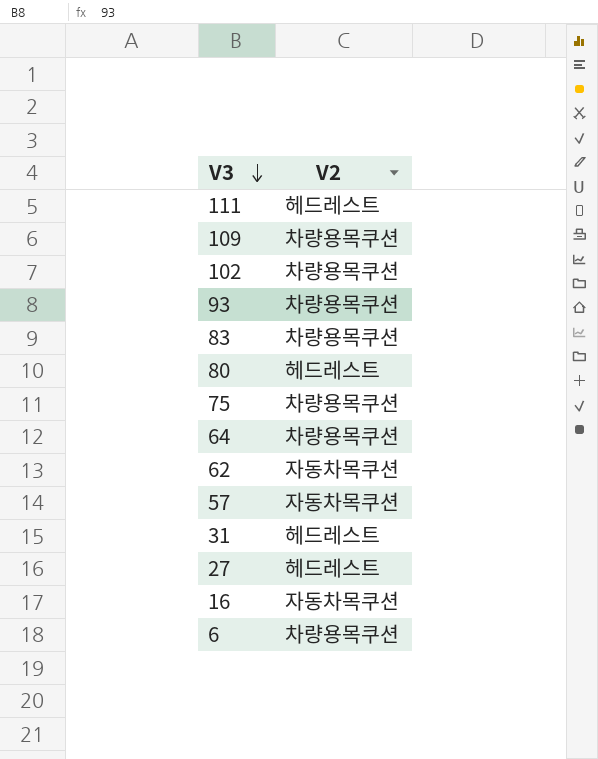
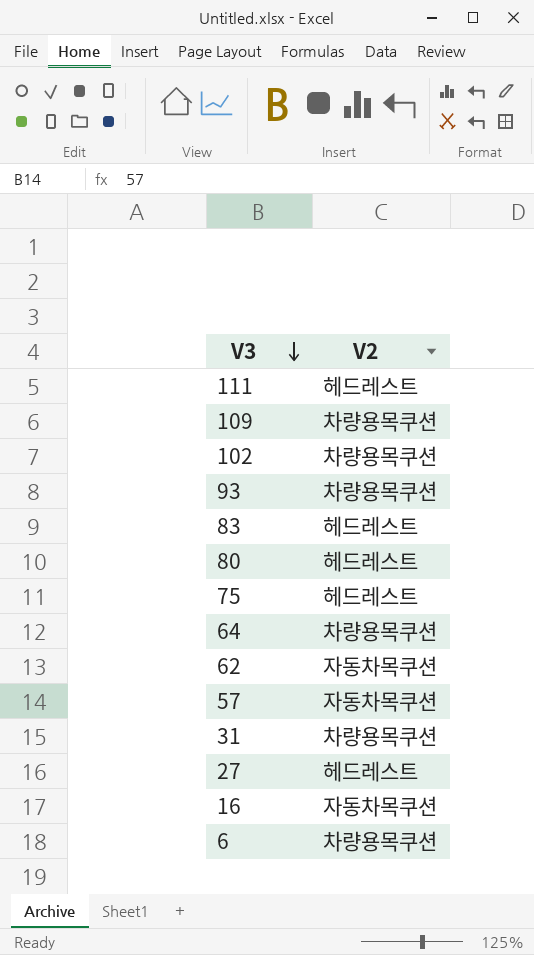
83 | V2: 차량용목쿠션 -> 헤드레스트
75 | V2: 차량용목쿠션 -> 헤드레스트
31 | V2: 헤드레스트 -> 차량용목쿠션

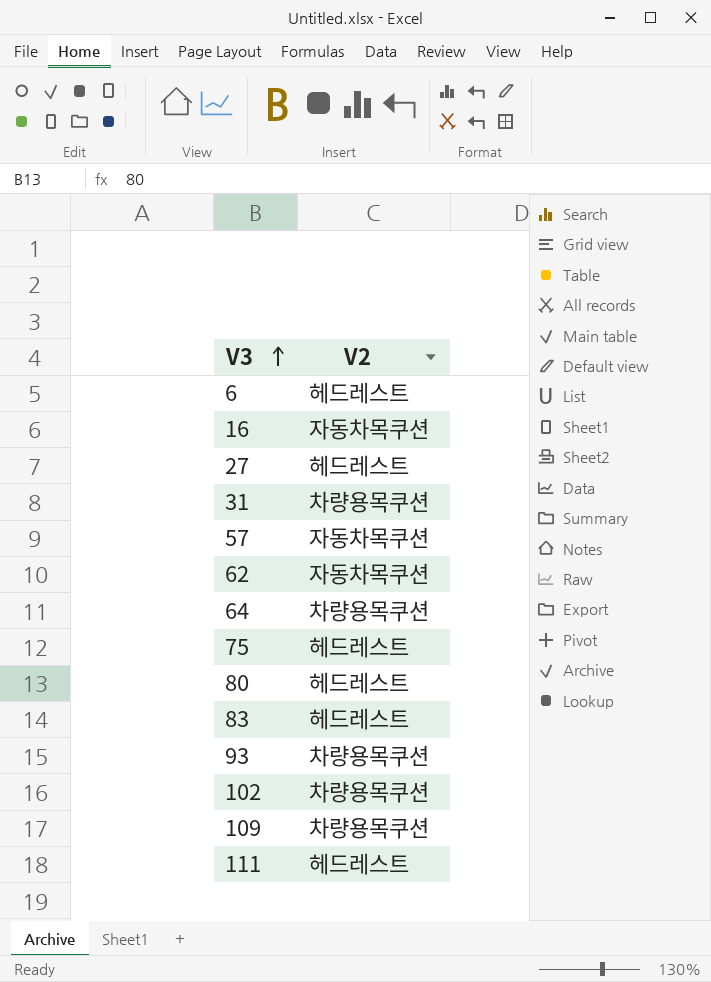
row order: V3 descending -> V3 ascending
6 | V2: 차량용목쿠션 -> 헤드레스트

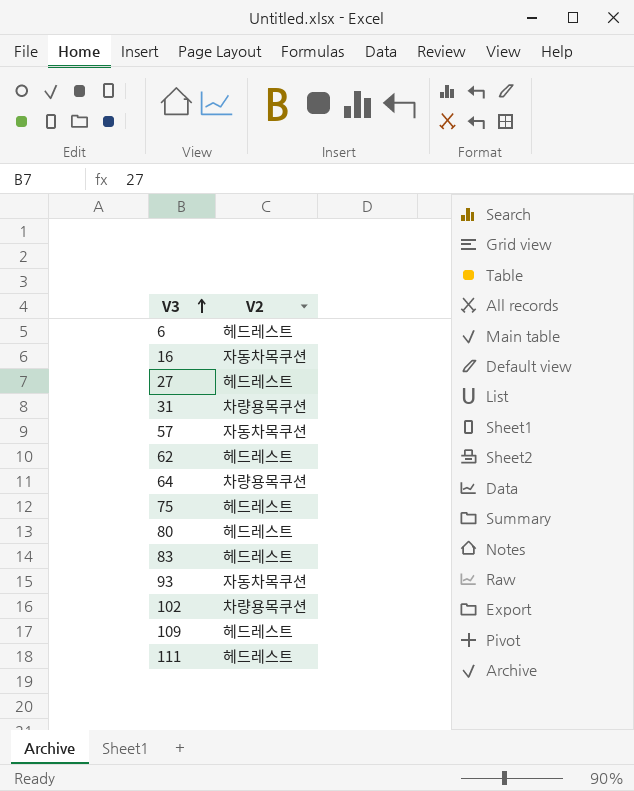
62 | V2: 자동차목쿠션 -> 헤드레스트
93 | V2: 차량용목쿠션 -> 자동차목쿠션
109 | V2: 차량용목쿠션 -> 헤드레스트

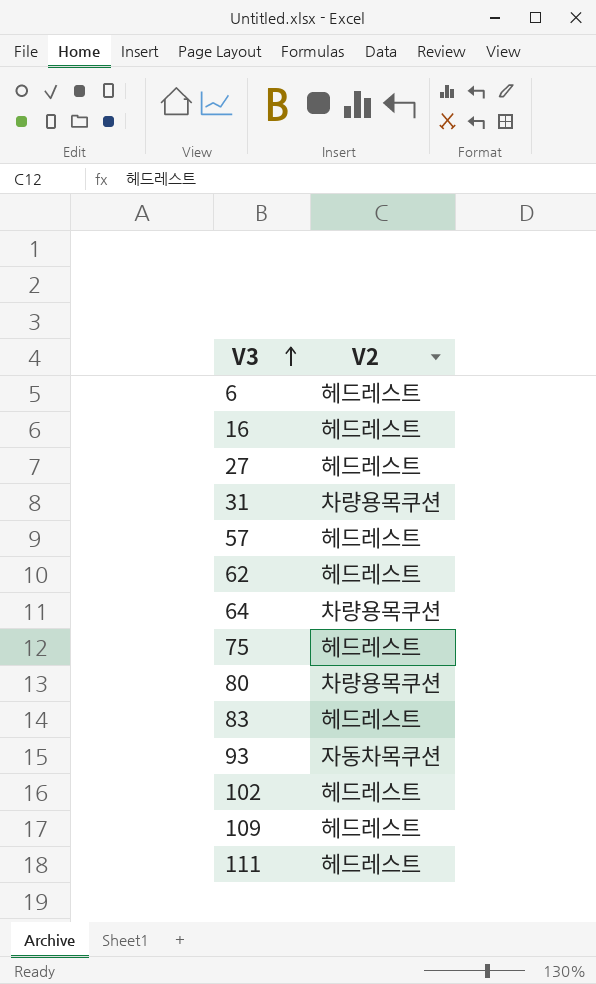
16 | V2: 자동차목쿠션 -> 헤드레스트
57 | V2: 자동차목쿠션 -> 헤드레스트
80 | V2: 헤드레스트 -> 차량용목쿠션
102 | V2: 차량용목쿠션 -> 헤드레스트

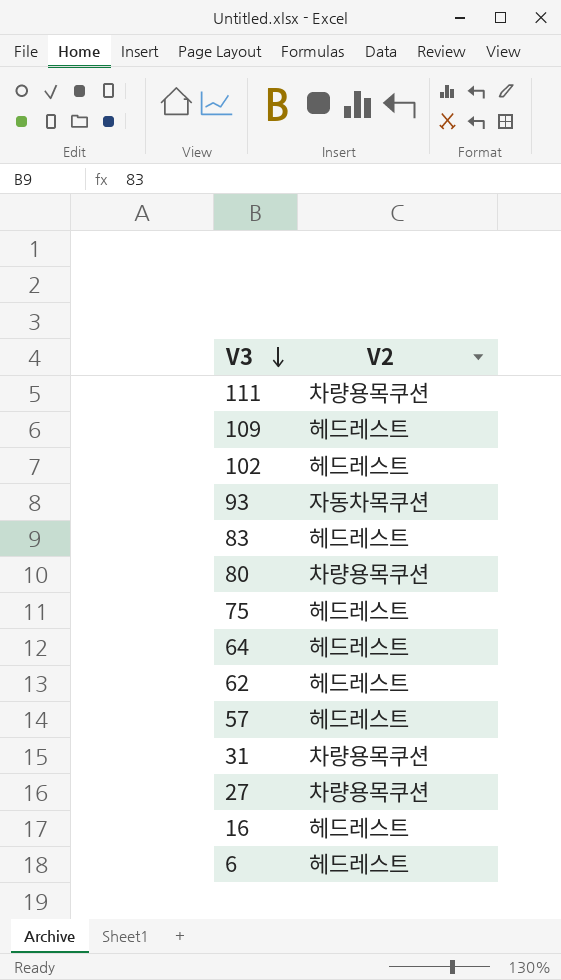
row order: V3 ascending -> V3 descending
111 | V2: 헤드레스트 -> 차량용목쿠션
64 | V2: 차량용목쿠션 -> 헤드레스트
27 | V2: 헤드레스트 -> 차량용목쿠션

